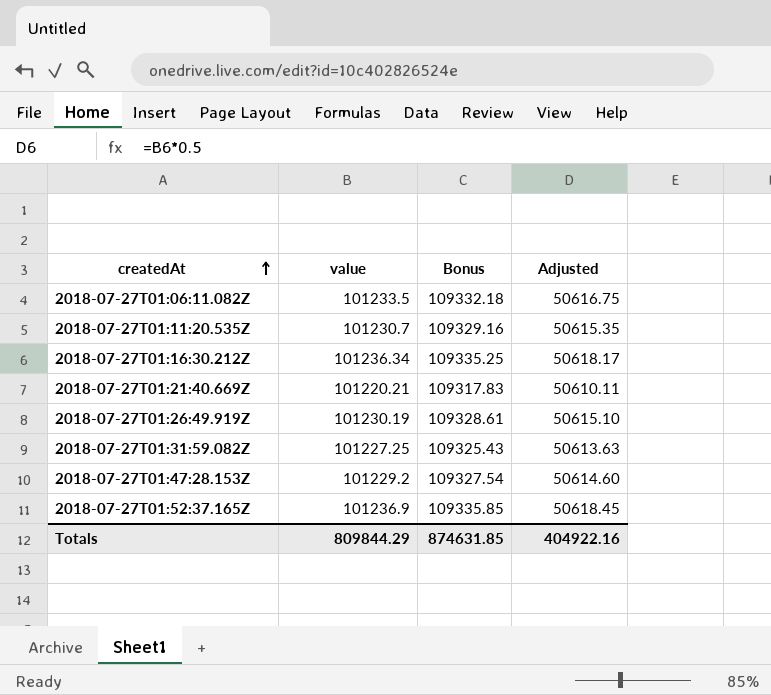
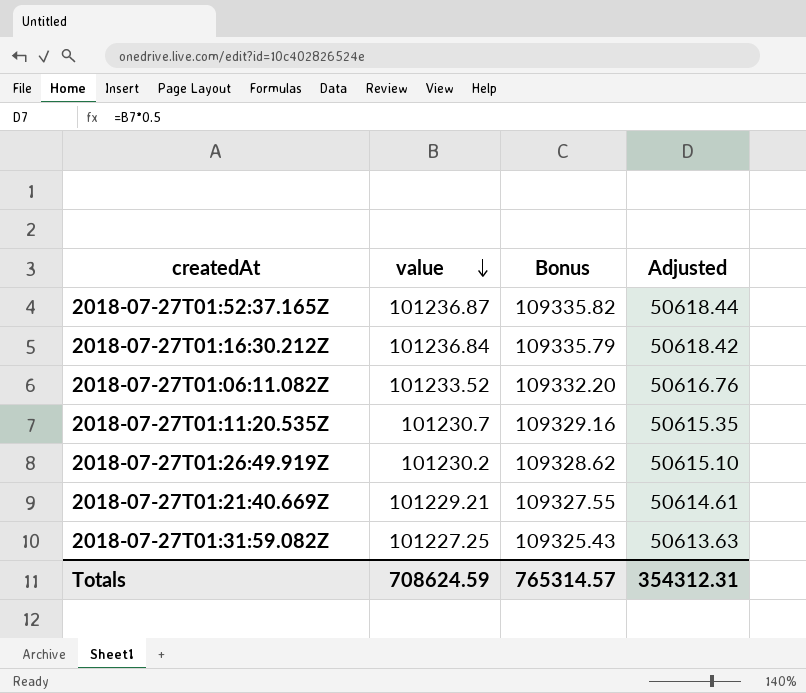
row order: createdAt ascending -> value descending
row 2018-07-27T01:47:28.153Z: 101229.2 | 109327.54 | 50614.60 -> none
2018-07-27T01:52:37.165Z | value: 101236.9 -> 101236.87
2018-07-27T01:52:37.165Z | Bonus: 109335.85 -> 109335.82
2018-07-27T01:52:37.165Z | Adjusted: 50618.45 -> 50618.44
2018-07-27T01:16:30.212Z | value: 101236.34 -> 101236.84
2018-07-27T01:16:30.212Z | Bonus: 109335.25 -> 109335.79
2018-07-27T01:16:30.212Z | Adjusted: 50618.17 -> 50618.42
2018-07-27T01:06:11.082Z | value: 101233.5 -> 101233.52
2018-07-27T01:06:11.082Z | Bonus: 109332.18 -> 109332.20
2018-07-27T01:06:11.082Z | Adjusted: 50616.75 -> 50616.76
2018-07-27T01:26:49.919Z | value: 101230.19 -> 101230.2
2018-07-27T01:26:49.919Z | Bonus: 109328.61 -> 109328.62
2018-07-27T01:21:40.669Z | value: 101220.21 -> 101229.21
2018-07-27T01:21:40.669Z | Bonus: 109317.83 -> 109327.55
2018-07-27T01:21:40.669Z | Adjusted: 50610.11 -> 50614.61
Totals | value: 809844.29 -> 708624.59
Totals | Bonus: 874631.85 -> 765314.57
Totals | Adjusted: 404922.16 -> 354312.31

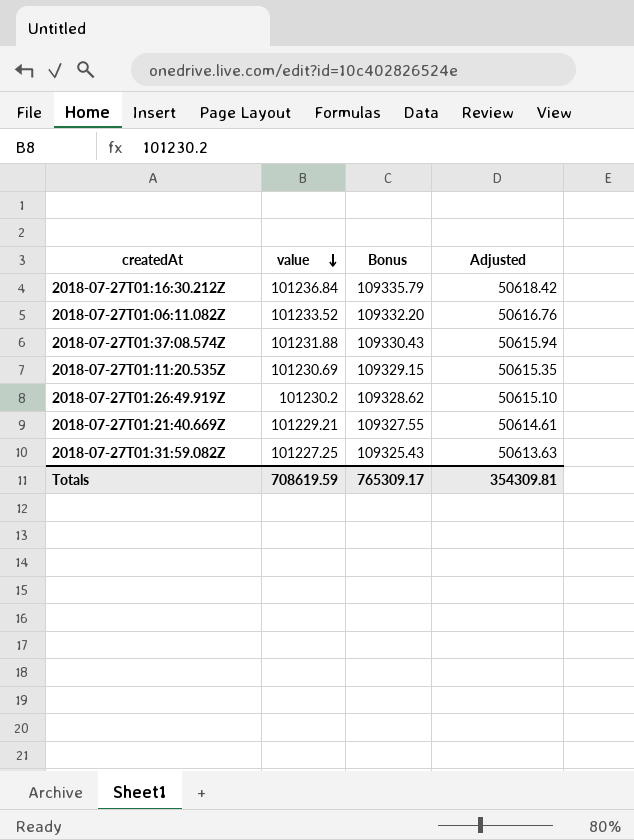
row 2018-07-27T01:52:37.165Z: 101236.87 | 109335.82 | 50618.44 -> none
row 2018-07-27T01:37:08.574Z: none -> 101231.88 | 109330.43 | 50615.94
2018-07-27T01:11:20.535Z | value: 101230.7 -> 101230.69
2018-07-27T01:11:20.535Z | Bonus: 109329.16 -> 109329.15
Totals | value: 708624.59 -> 708619.59
Totals | Bonus: 765314.57 -> 765309.17
Totals | Adjusted: 354312.31 -> 354309.81

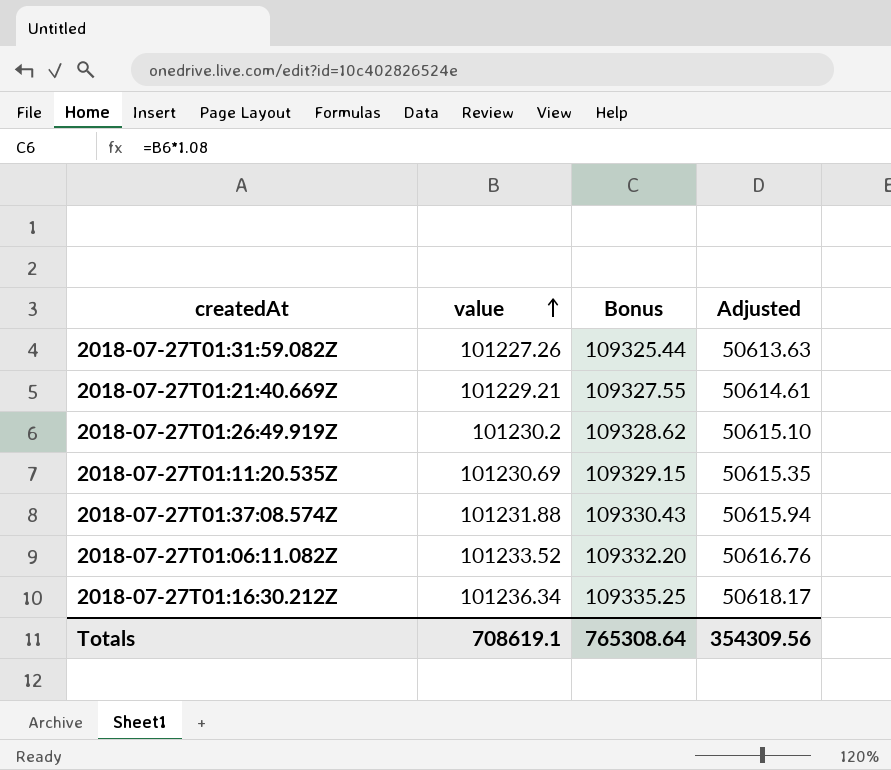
row order: value descending -> value ascending
2018-07-27T01:31:59.082Z | value: 101227.25 -> 101227.26
2018-07-27T01:31:59.082Z | Bonus: 109325.43 -> 109325.44
2018-07-27T01:16:30.212Z | value: 101236.84 -> 101236.34
2018-07-27T01:16:30.212Z | Bonus: 109335.79 -> 109335.25
2018-07-27T01:16:30.212Z | Adjusted: 50618.42 -> 50618.17
Totals | value: 708619.59 -> 708619.1
Totals | Bonus: 765309.17 -> 765308.64
Totals | Adjusted: 354309.81 -> 354309.56

